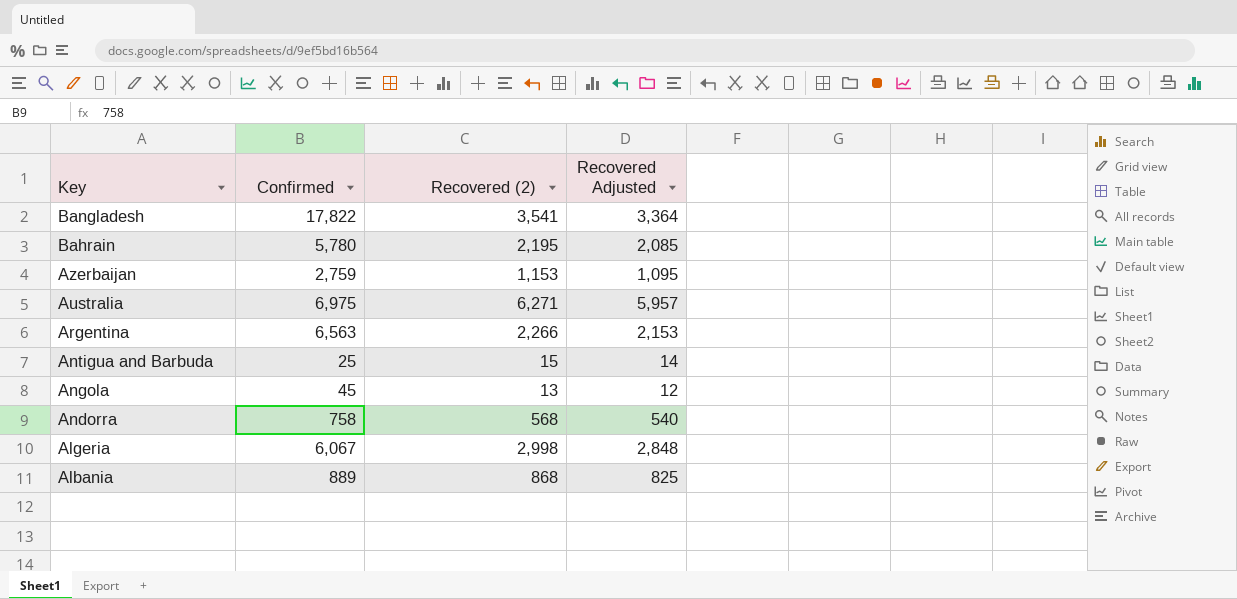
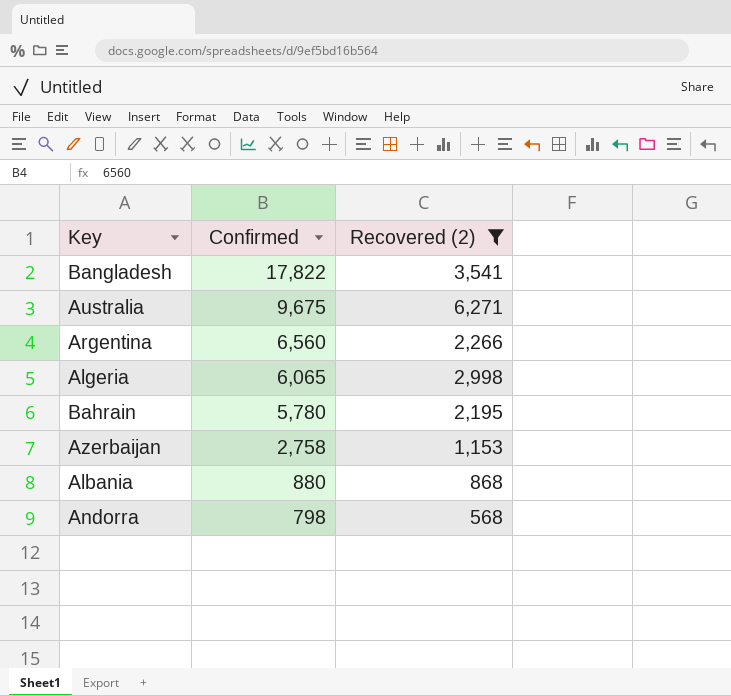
filter: none -> Recovered (2) >= 568
row order: Key descending -> Confirmed descending
column Recovered Adjusted | formula: [Recovered (2)] * 0.95 -> none
Australia | Confirmed: 6,975 -> 9,675
Argentina | Confirmed: 6,563 -> 6,560
Algeria | Confirmed: 6,067 -> 6,065
Azerbaijan | Confirmed: 2,759 -> 2,758
Albania | Confirmed: 889 -> 880
Andorra | Confirmed: 758 -> 798

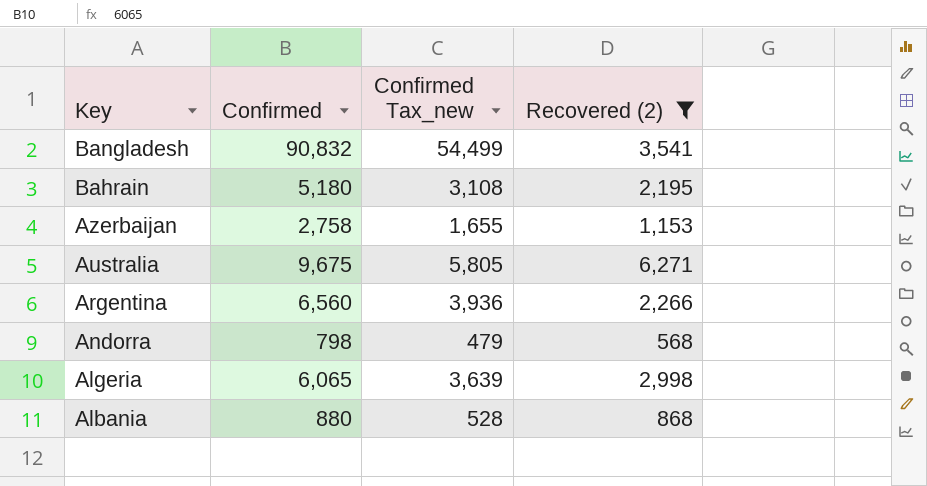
row order: Confirmed descending -> Key descending
column Confirmed Tax_new | formula: none -> [Confirmed] * 0.6
Bangladesh | Confirmed: 17,822 -> 90,832
Bahrain | Confirmed: 5,780 -> 5,180

